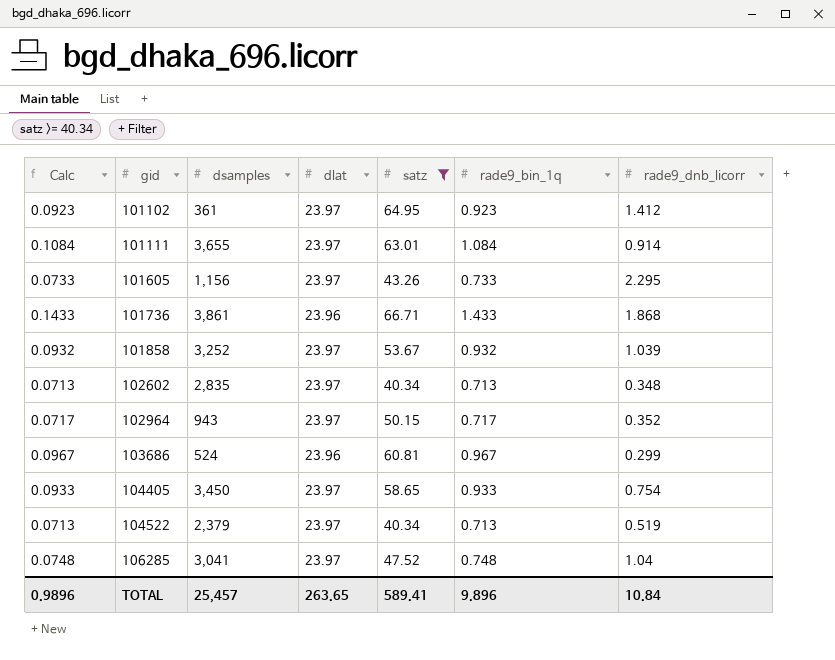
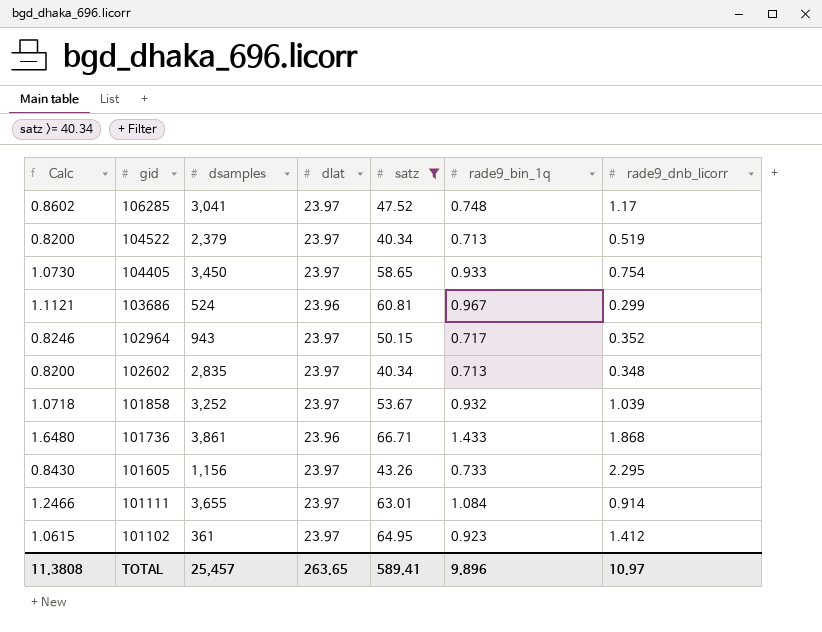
row order: gid ascending -> gid descending
column Calc | formula: [rade9_bin_1q] * 0.1 -> [rade9_bin_1q] * 1.15
106285 | rade9_dnb_licorr: 1.04 -> 1.17
TOTAL | Calc: 0.9896 -> 11.3808
TOTAL | rade9_dnb_licorr: 10.84 -> 10.97

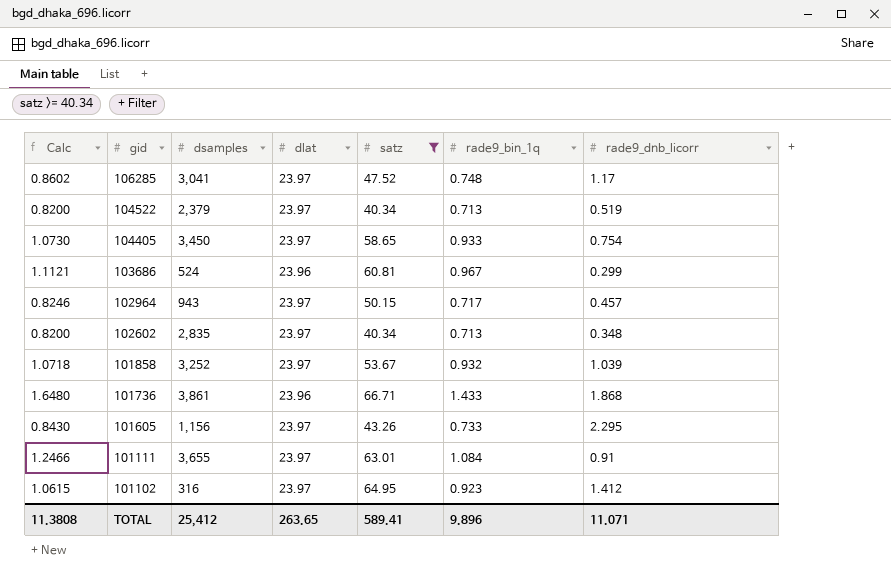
102964 | rade9_dnb_licorr: 0.352 -> 0.457
101111 | rade9_dnb_licorr: 0.914 -> 0.91
101102 | dsamples: 361 -> 316
TOTAL | dsamples: 25,457 -> 25,412
TOTAL | rade9_dnb_licorr: 10.97 -> 11.071

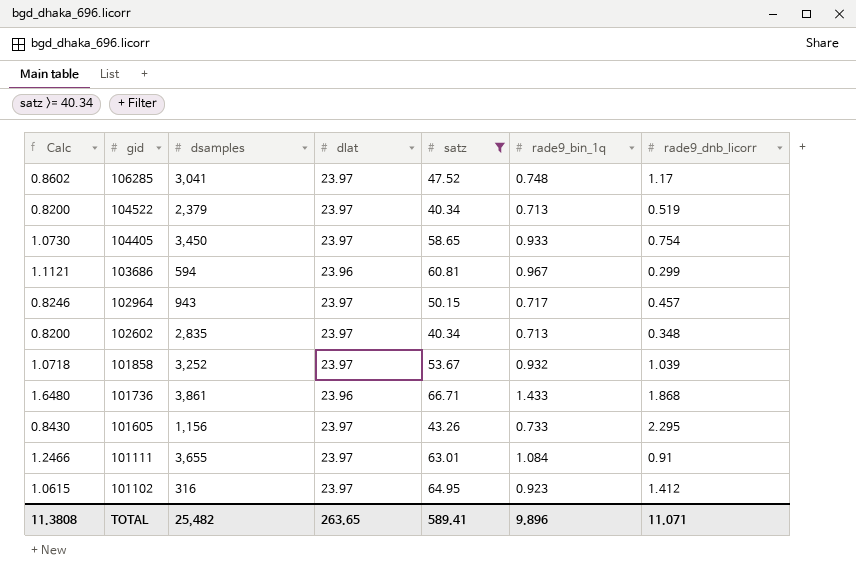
103686 | dsamples: 524 -> 594
TOTAL | dsamples: 25,412 -> 25,482

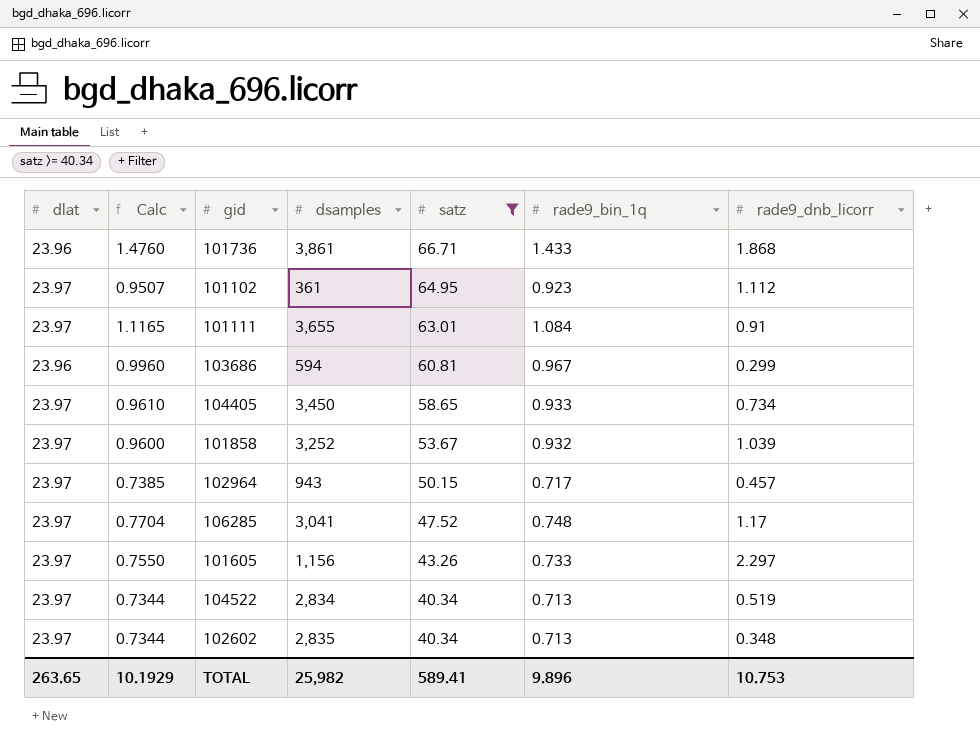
row order: gid descending -> satz descending
column dlat | position: 4 -> 1
column Calc | formula: [rade9_bin_1q] * 1.15 -> [rade9_bin_1q] * 1.03
101102 | dsamples: 316 -> 361
101102 | rade9_dnb_licorr: 1.412 -> 1.112
104405 | rade9_dnb_licorr: 0.754 -> 0.734
101605 | rade9_dnb_licorr: 2.295 -> 2.297
104522 | dsamples: 2,379 -> 2,834
TOTAL | Calc: 11.3808 -> 10.1929
TOTAL | dsamples: 25,482 -> 25,982
TOTAL | rade9_dnb_licorr: 11.071 -> 10.753

